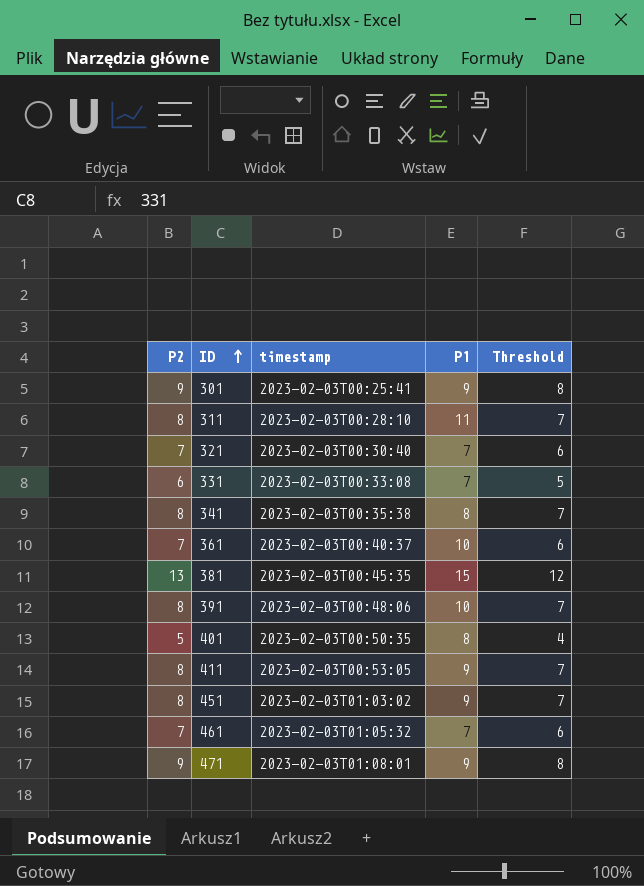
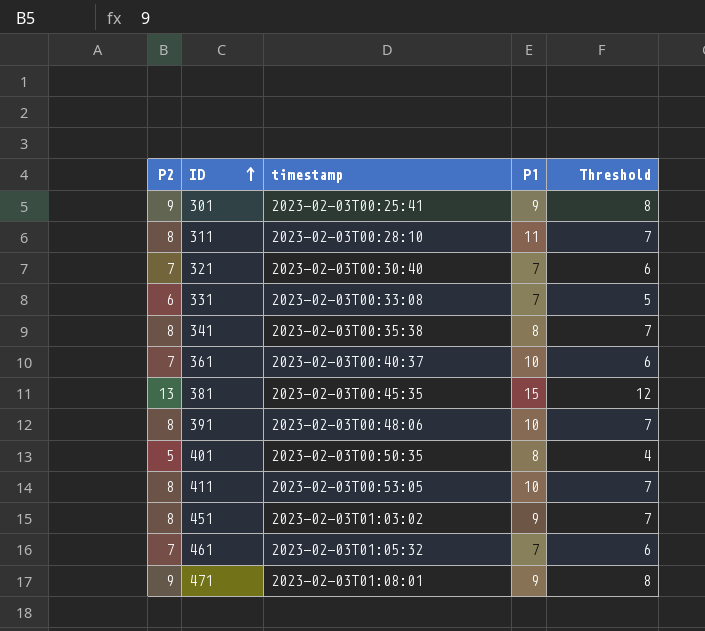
411 | P1: 9 -> 10

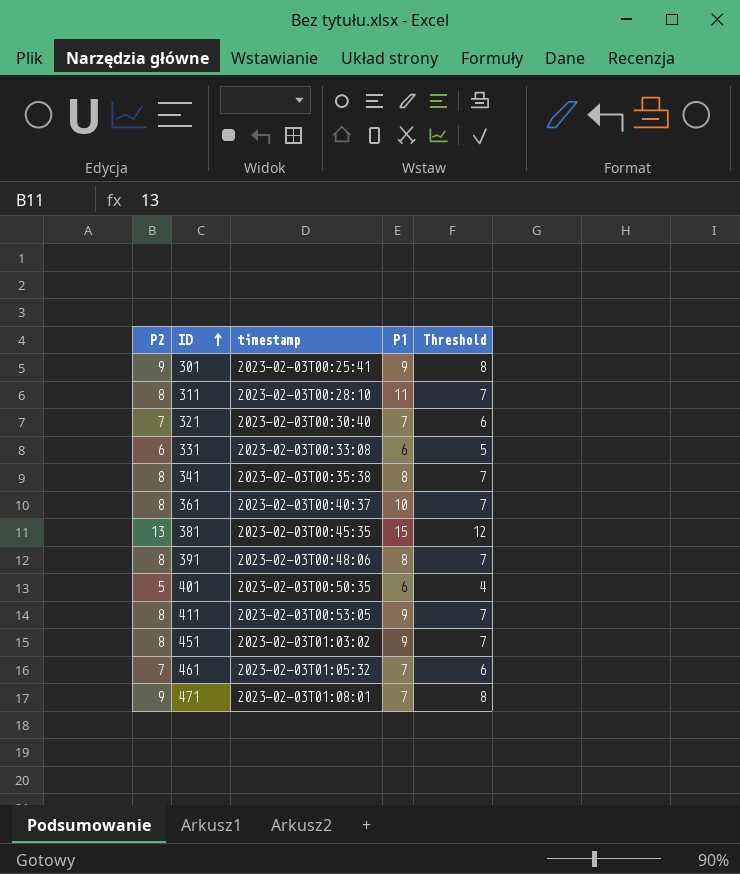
331 | P1: 7 -> 6
361 | P2: 7 -> 8
361 | Threshold: 6 -> 7
391 | P1: 10 -> 8
401 | P1: 8 -> 6
411 | P1: 10 -> 9
471 | P1: 9 -> 7

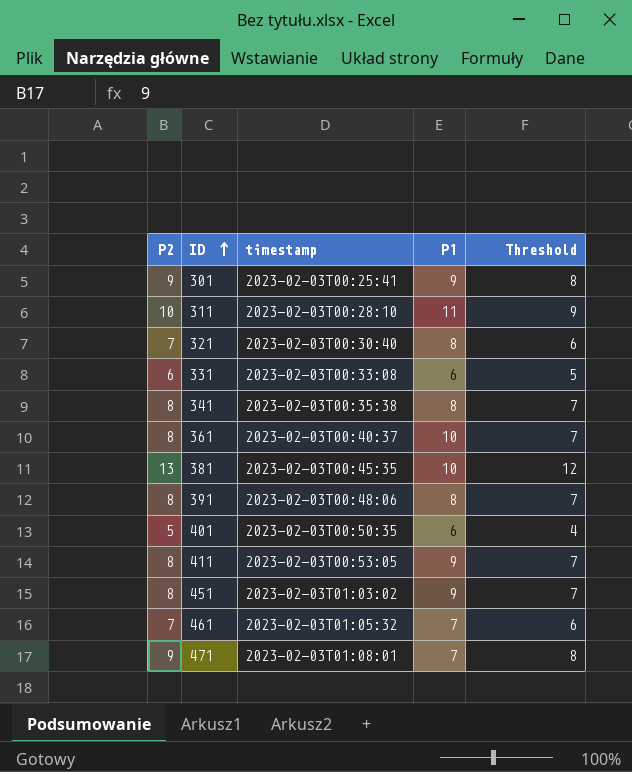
311 | P2: 8 -> 10
311 | Threshold: 7 -> 9
321 | P1: 7 -> 8
381 | P1: 15 -> 10

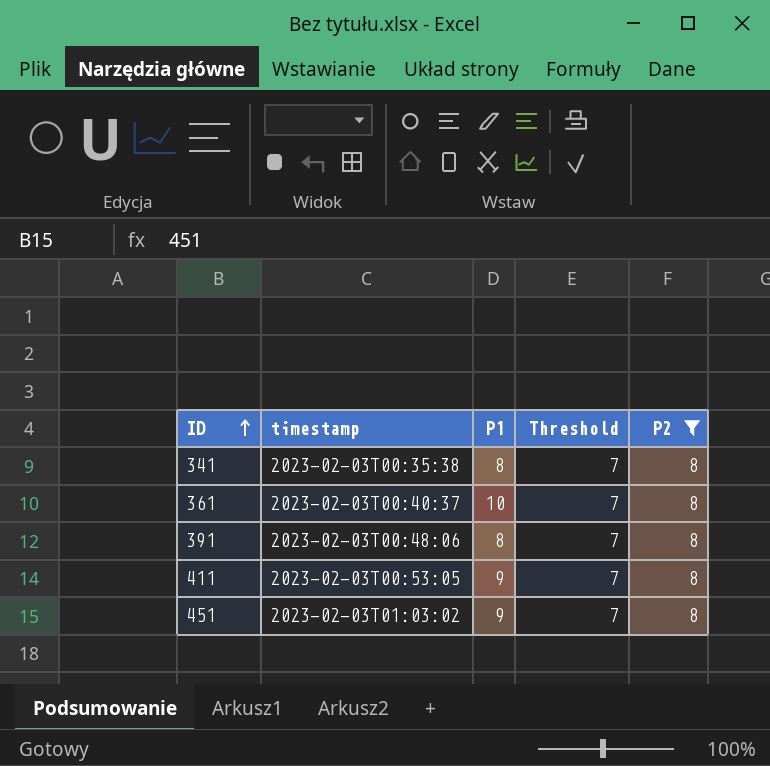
filter: none -> P2 = 8
column P2 | position: 1 -> 5

